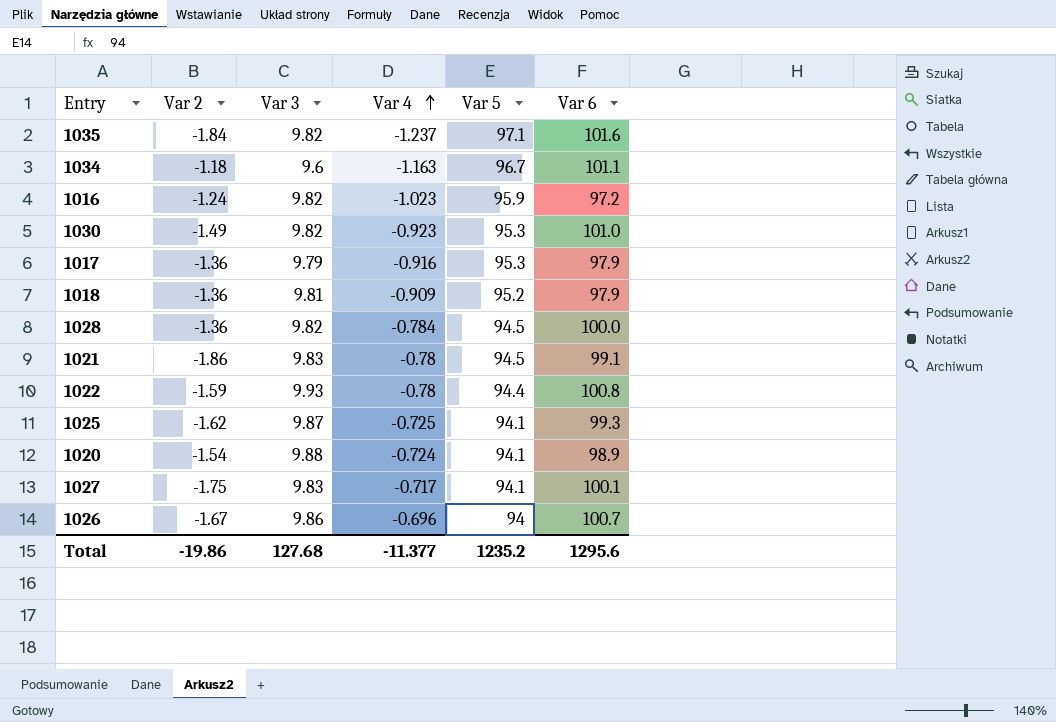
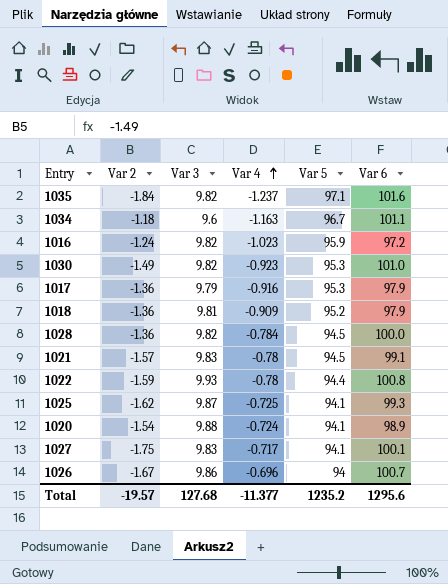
1021 | Var 2: -1.86 -> -1.57
Total | Var 2: -19.86 -> -19.57

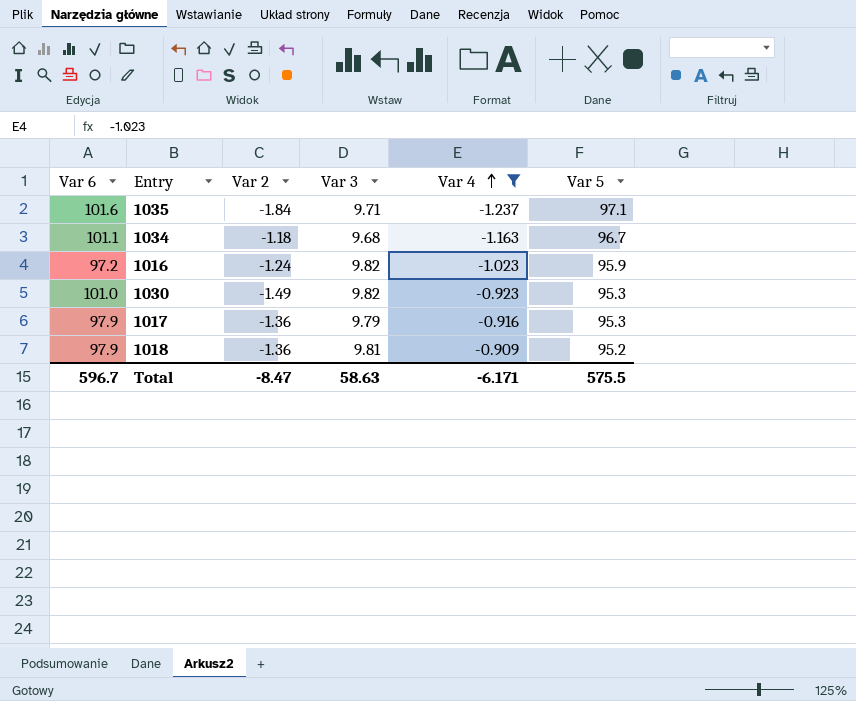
filter: none -> Var 4 <= -0.909
column Var 6 | position: 6 -> 1
1035 | Var 3: 9.82 -> 9.71
1034 | Var 3: 9.6 -> 9.68
Total | Var 6: 1295.6 -> 596.7
Total | Var 2: -19.57 -> -8.47
Total | Var 3: 127.68 -> 58.63
Total | Var 4: -11.377 -> -6.171
Total | Var 5: 1235.2 -> 575.5

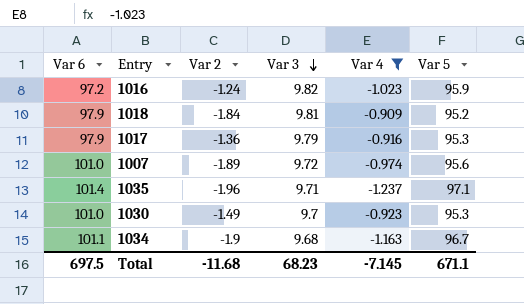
row order: Var 4 ascending -> Var 3 descending
1018 | Var 2: -1.36 -> -1.84
row 1007: none -> 101.0 | -1.89 | 9.72 | -0.974 | 95.6
1035 | Var 6: 101.6 -> 101.4
1035 | Var 2: -1.84 -> -1.96
1030 | Var 3: 9.82 -> 9.7
1034 | Var 2: -1.18 -> -1.9
Total | Var 6: 596.7 -> 697.5
Total | Var 2: -8.47 -> -11.68
Total | Var 3: 58.63 -> 68.23
Total | Var 4: -6.171 -> -7.145
Total | Var 5: 575.5 -> 671.1

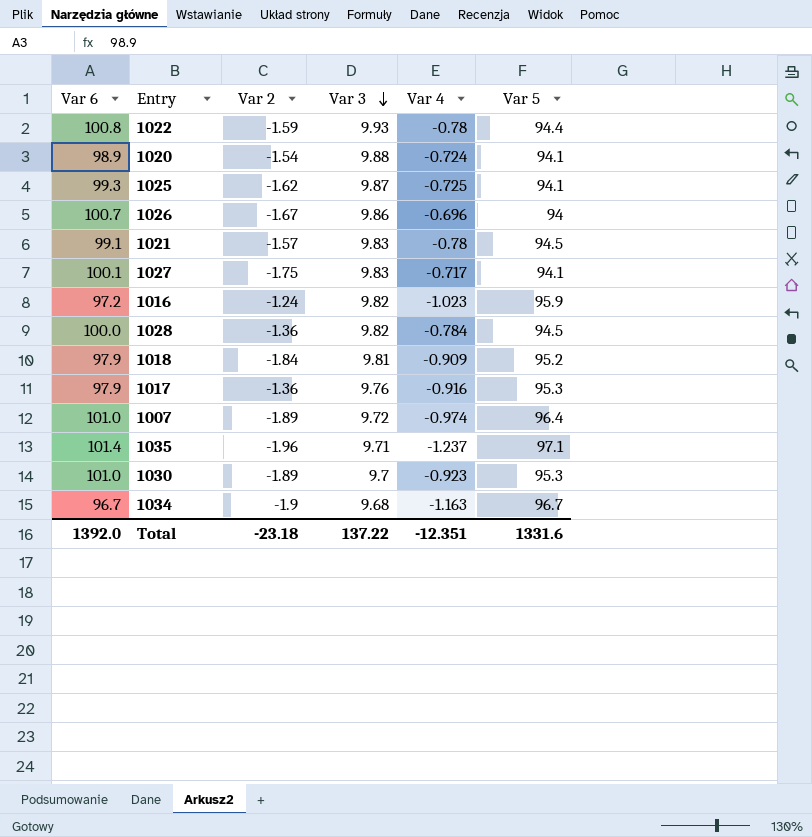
filter: Var 4 <= -0.909 -> none
1017 | Var 3: 9.79 -> 9.76
1007 | Var 5: 95.6 -> 96.4
1030 | Var 2: -1.49 -> -1.89
1034 | Var 6: 101.1 -> 96.7
Total | Var 6: 697.5 -> 1392.0
Total | Var 2: -11.68 -> -23.18
Total | Var 3: 68.23 -> 137.22
Total | Var 4: -7.145 -> -12.351
Total | Var 5: 671.1 -> 1331.6

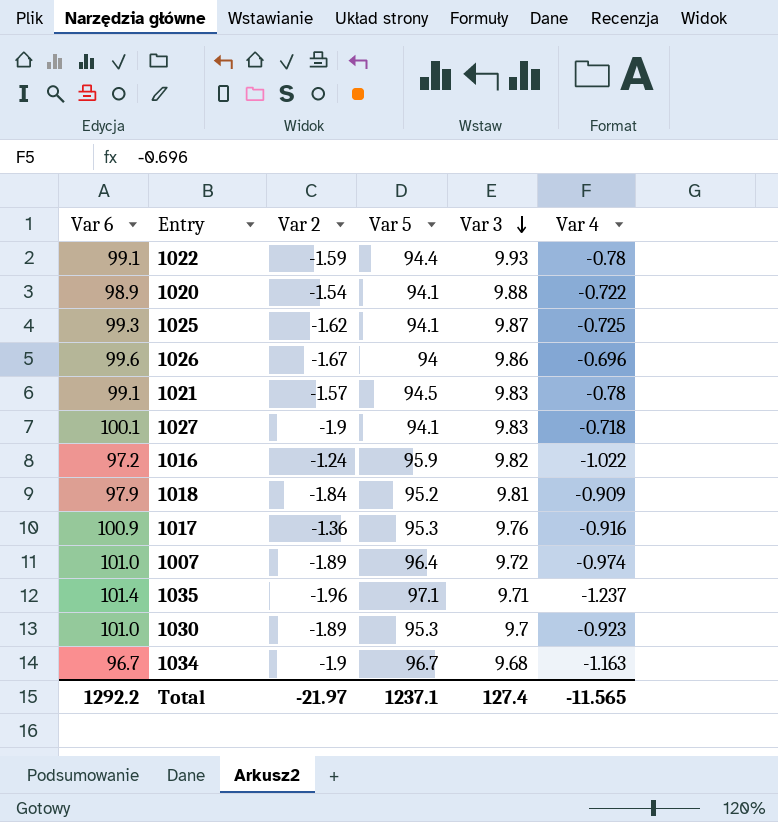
column Var 5 | position: 6 -> 4
row 1028: 100.0 | -1.36 | 9.82 | -0.784 | 94.5 -> none
1022 | Var 6: 100.8 -> 99.1
1020 | Var 4: -0.724 -> -0.722
1026 | Var 6: 100.7 -> 99.6
1027 | Var 2: -1.75 -> -1.9
1027 | Var 4: -0.717 -> -0.718
1016 | Var 4: -1.023 -> -1.022
1017 | Var 6: 97.9 -> 100.9
Total | Var 6: 1392.0 -> 1292.2
Total | Var 2: -23.18 -> -21.97
Total | Var 5: 1331.6 -> 1237.1
Total | Var 3: 137.22 -> 127.4
Total | Var 4: -12.351 -> -11.565

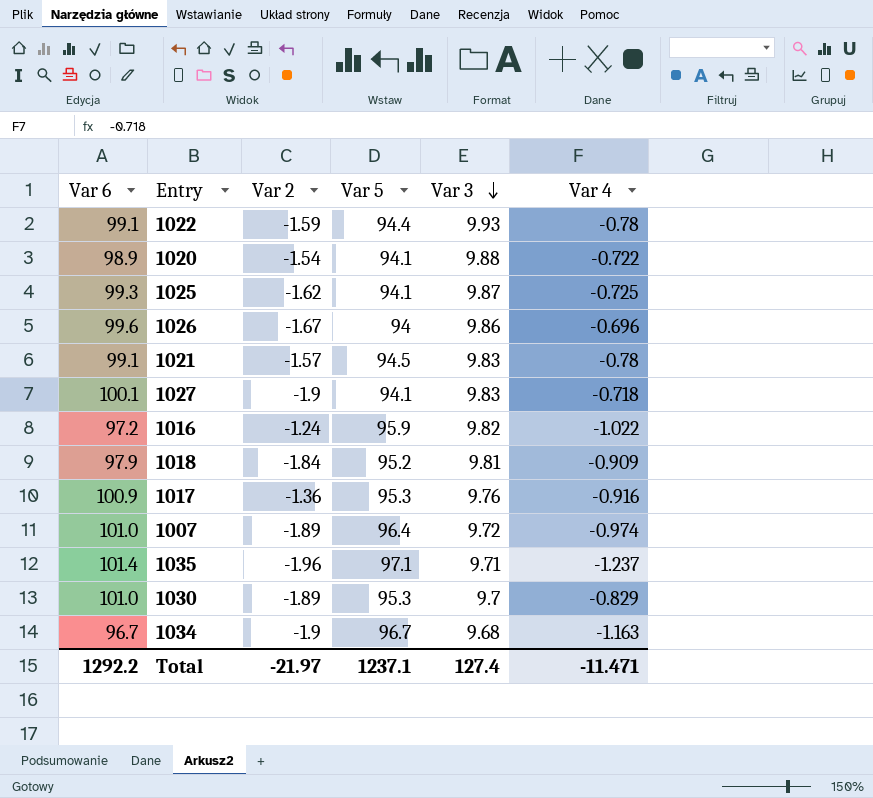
1030 | Var 4: -0.923 -> -0.829
Total | Var 4: -11.565 -> -11.471

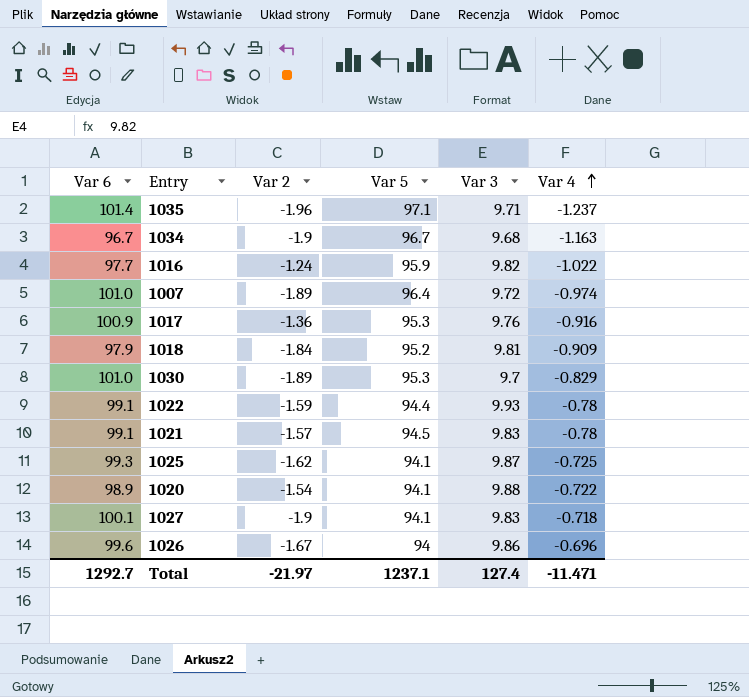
row order: Var 3 descending -> Var 4 ascending
1016 | Var 6: 97.2 -> 97.7
Total | Var 6: 1292.2 -> 1292.7

